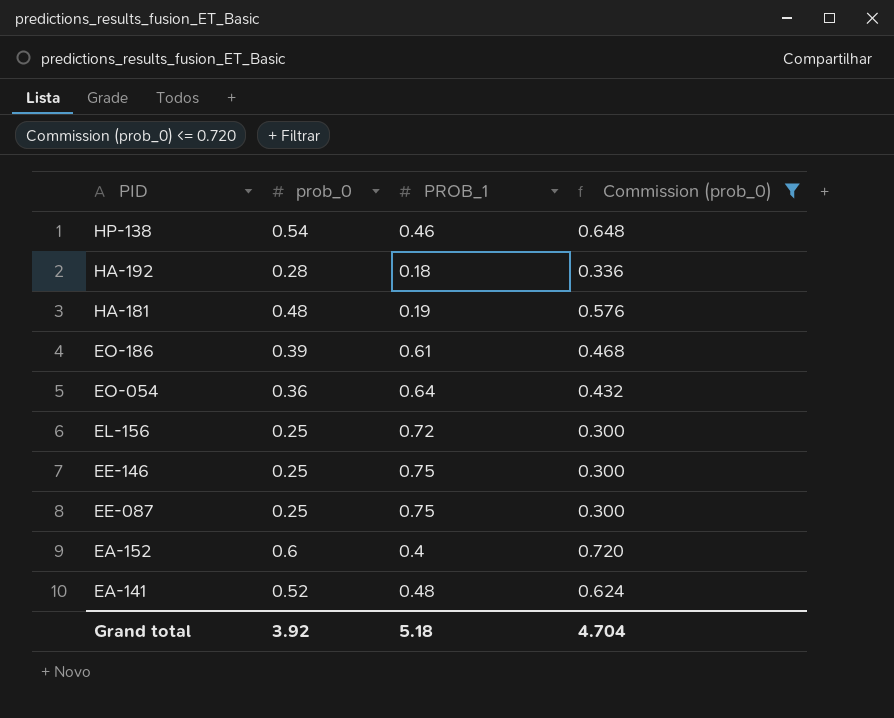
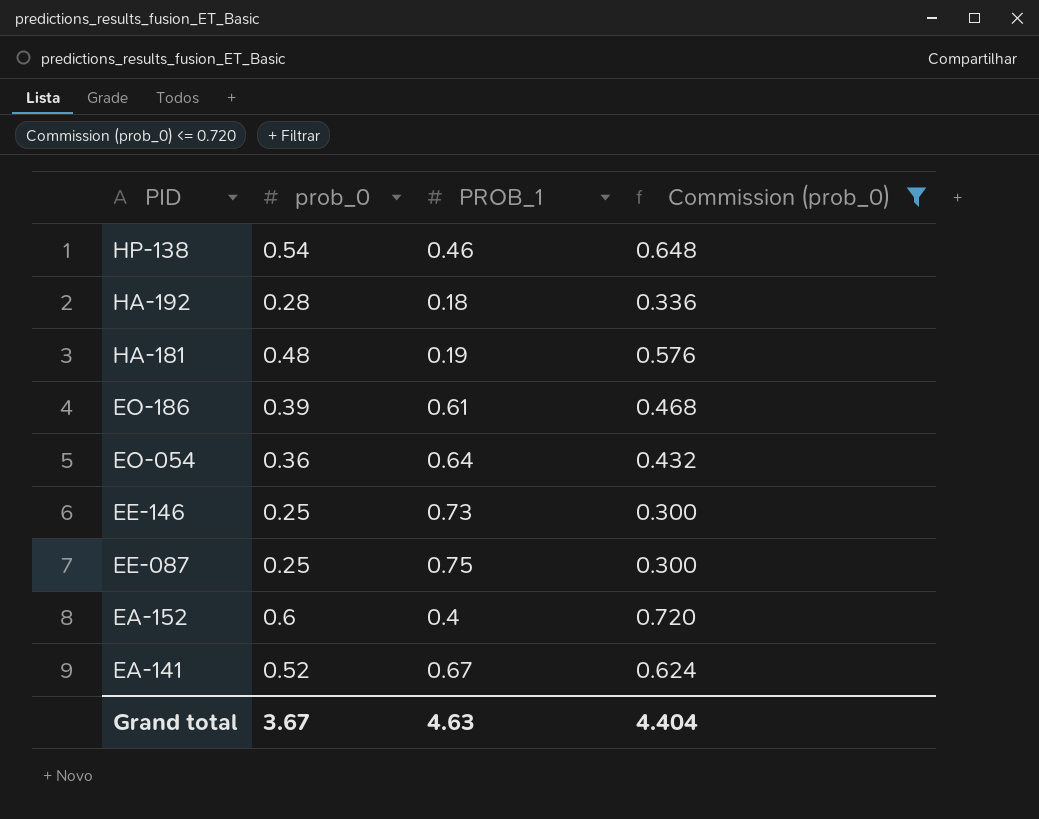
row EL-156: 0.25 | 0.72 | 0.300 -> none
EE-146 | PROB_1: 0.75 -> 0.73
EA-141 | PROB_1: 0.48 -> 0.67
Grand total | prob_0: 3.92 -> 3.67
Grand total | PROB_1: 5.18 -> 4.63
Grand total | Commission (prob_0): 4.704 -> 4.404

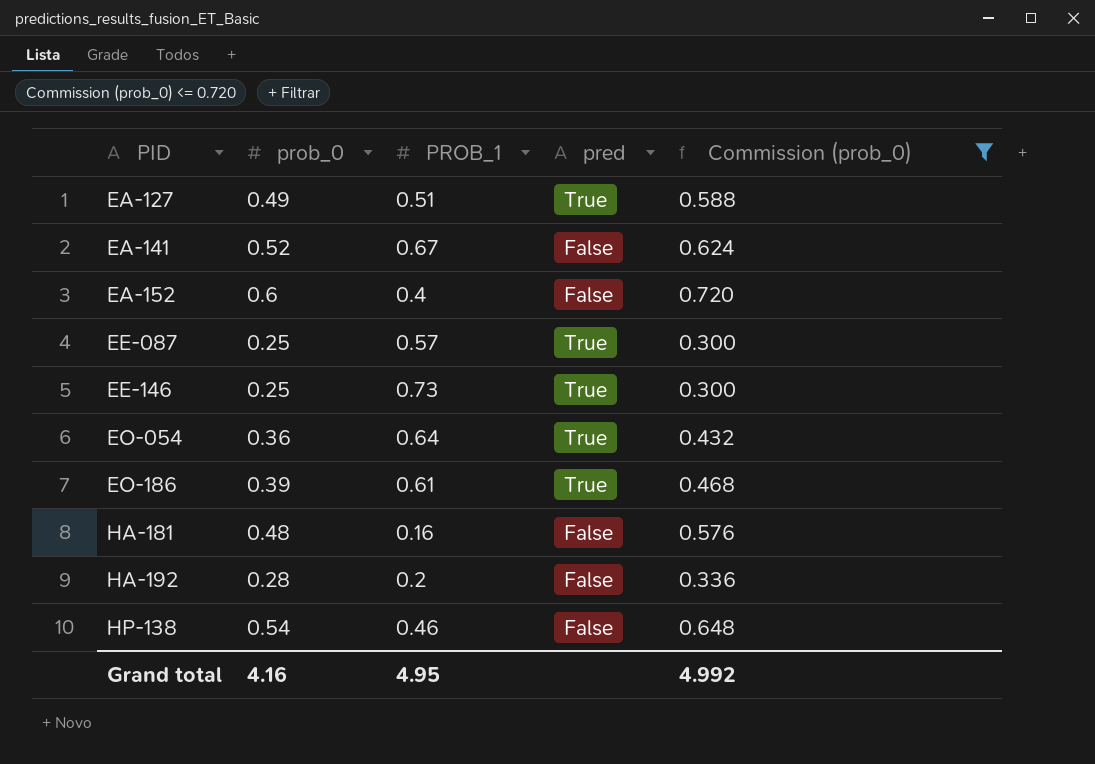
row order: PID descending -> PID ascending
column pred | position: none -> 4
row EA-127: none -> 0.49 | 0.51 | True | 0.588
EE-087 | PROB_1: 0.75 -> 0.57
HA-181 | PROB_1: 0.19 -> 0.16
HA-192 | PROB_1: 0.18 -> 0.2
Grand total | prob_0: 3.67 -> 4.16
Grand total | PROB_1: 4.63 -> 4.95
Grand total | Commission (prob_0): 4.404 -> 4.992

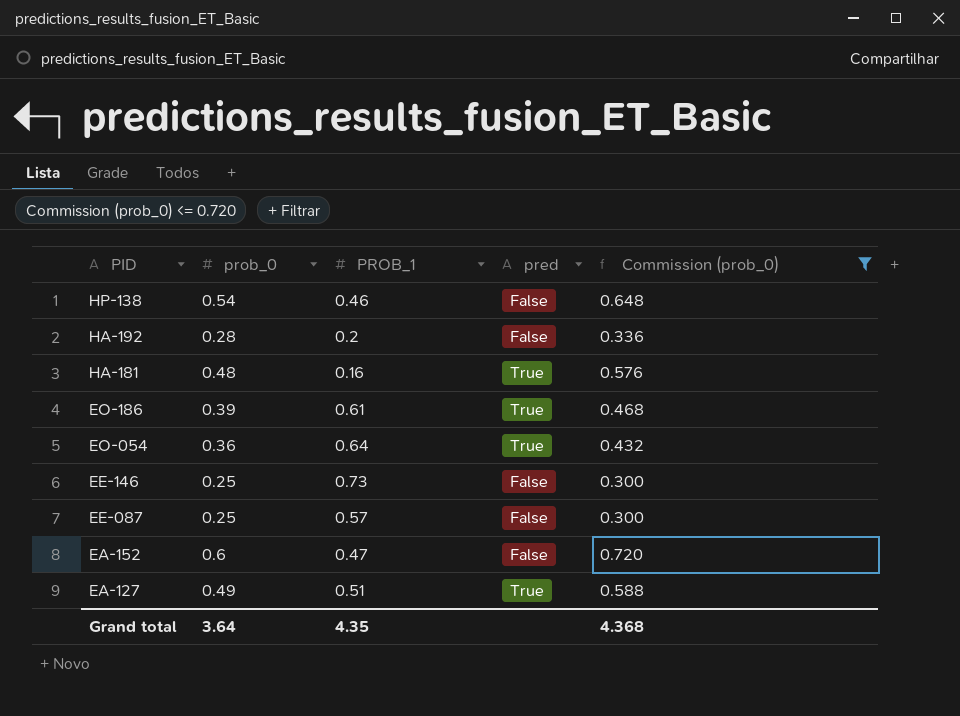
row order: PID ascending -> PID descending
row EA-141: 0.52 | 0.67 | False | 0.624 -> none
HA-181 | pred: False -> True
EE-146 | pred: True -> False
EE-087 | pred: True -> False
EA-152 | PROB_1: 0.4 -> 0.47
Grand total | prob_0: 4.16 -> 3.64
Grand total | PROB_1: 4.95 -> 4.35
Grand total | Commission (prob_0): 4.992 -> 4.368

